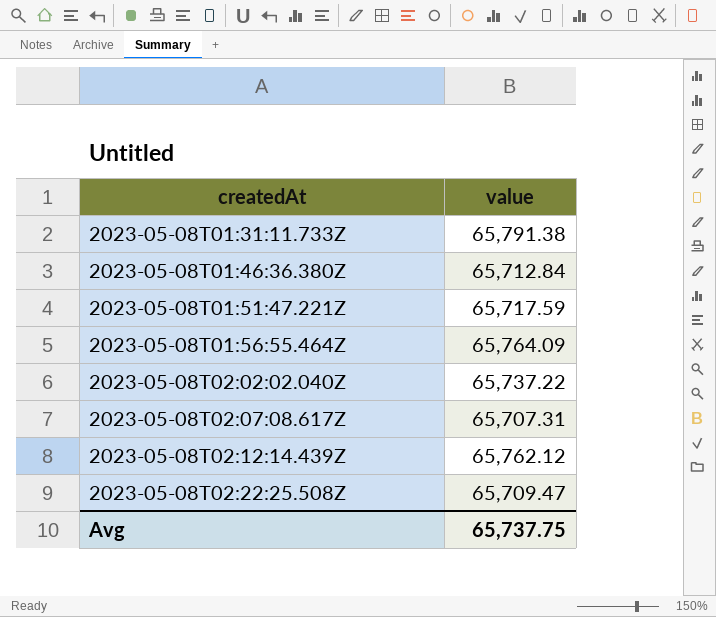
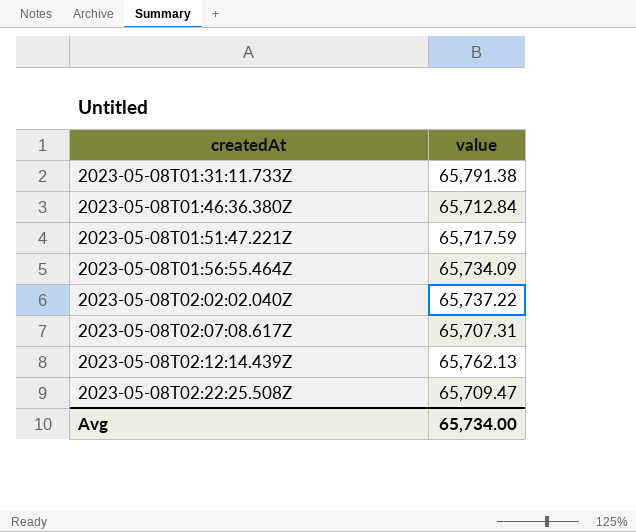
2023-05-08T01:56:55.464Z | value: 65,764.09 -> 65,734.09
2023-05-08T02:12:14.439Z | value: 65,762.12 -> 65,762.13
Avg | value: 65,737.75 -> 65,734.00

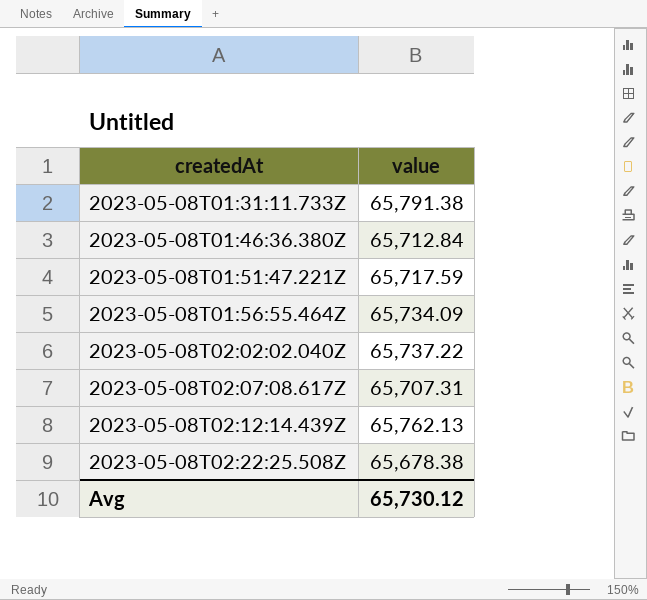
2023-05-08T02:22:25.508Z | value: 65,709.47 -> 65,678.38
Avg | value: 65,734.00 -> 65,730.12

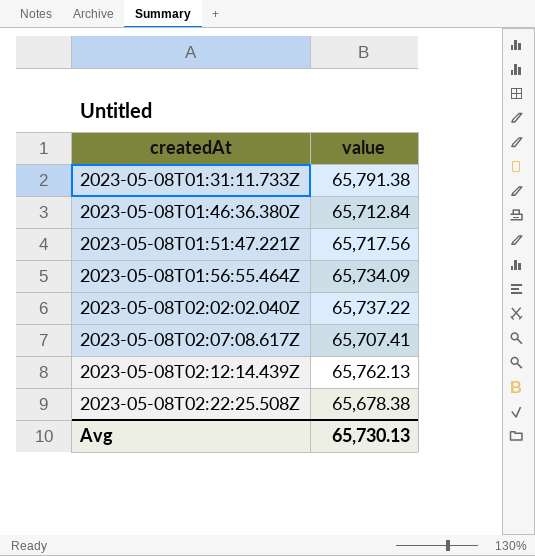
2023-05-08T01:51:47.221Z | value: 65,717.59 -> 65,717.56
2023-05-08T02:07:08.617Z | value: 65,707.31 -> 65,707.41
Avg | value: 65,730.12 -> 65,730.13

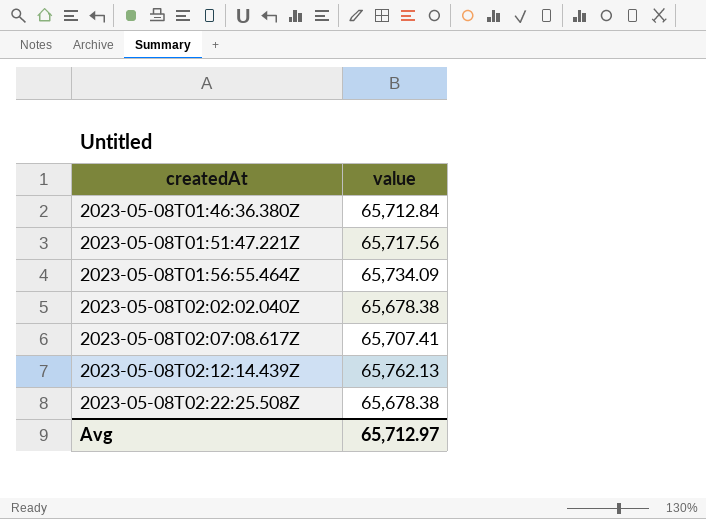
row 2023-05-08T01:31:11.733Z: 65,791.38 -> none
2023-05-08T02:02:02.040Z | value: 65,737.22 -> 65,678.38
Avg | value: 65,730.13 -> 65,712.97

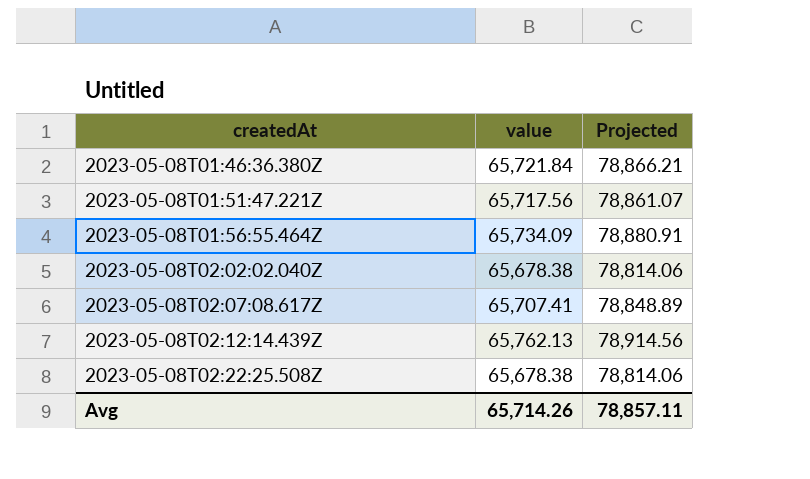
column Projected | formula: none -> [value] * 1.2
2023-05-08T01:46:36.380Z | value: 65,712.84 -> 65,721.84
Avg | value: 65,712.97 -> 65,714.26

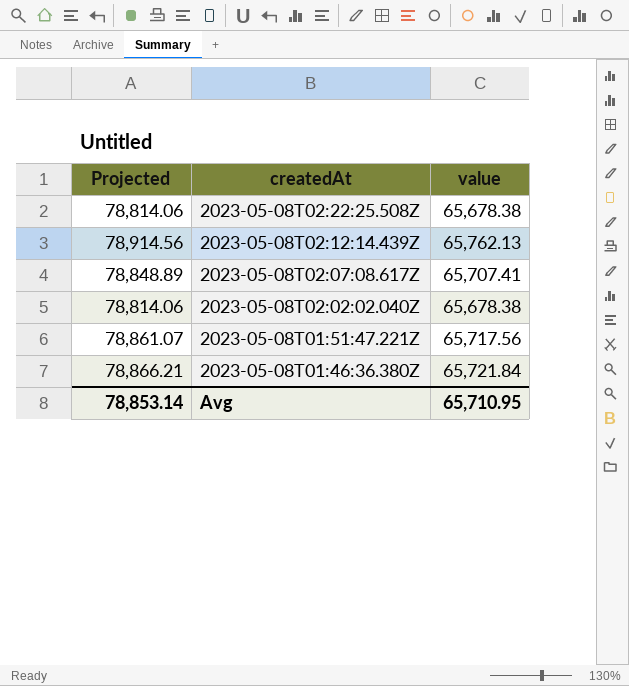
row order: createdAt ascending -> createdAt descending
column Projected | position: 3 -> 1
row 2023-05-08T01:56:55.464Z: 65,734.09 | 78,880.91 -> none
Avg | Projected: 78,857.11 -> 78,853.14
Avg | value: 65,714.26 -> 65,710.95

